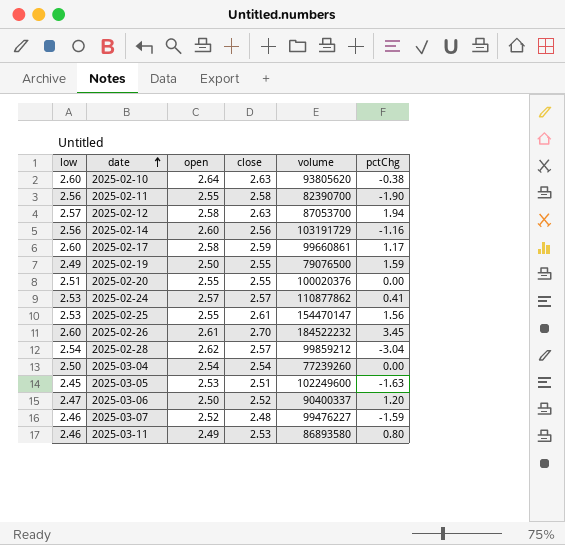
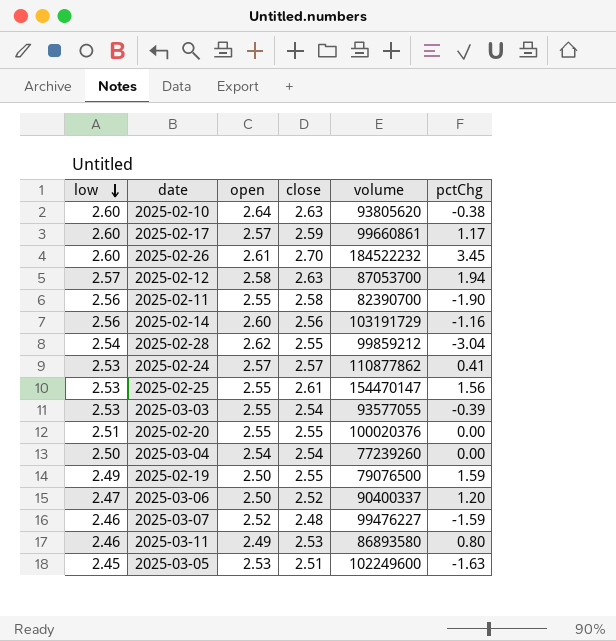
row order: date ascending -> low descending
2025-02-17 | open: 2.58 -> 2.57
2025-02-28 | close: 2.57 -> 2.55
row 2025-03-03: none -> 2.53 | 2.55 | 2.54 | 93577055 | -0.39

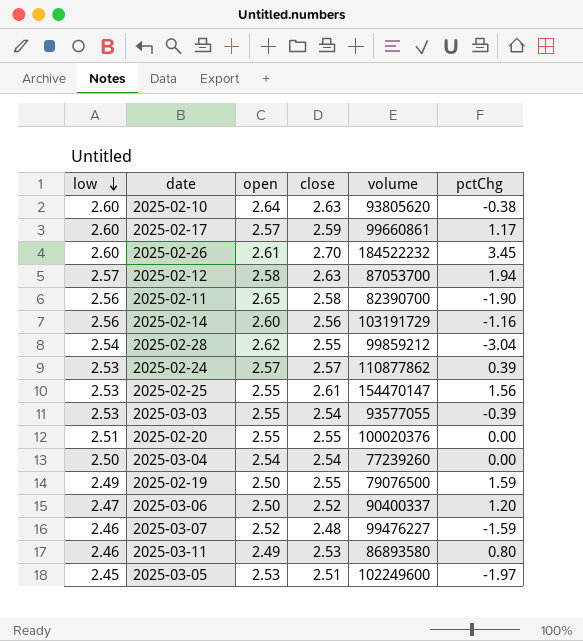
2025-02-11 | open: 2.55 -> 2.65
2025-02-24 | pctChg: 0.41 -> 0.39
2025-03-05 | pctChg: -1.63 -> -1.97

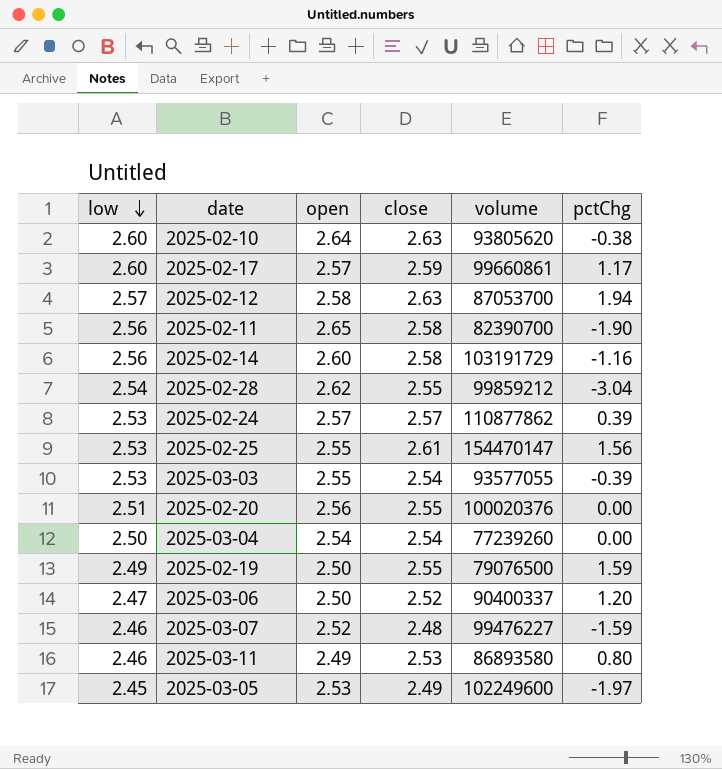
row 2025-02-26: 2.60 | 2.61 | 2.70 | 184522232 | 3.45 -> none
2025-02-14 | close: 2.56 -> 2.58
2025-02-20 | open: 2.55 -> 2.56
2025-03-05 | close: 2.51 -> 2.49

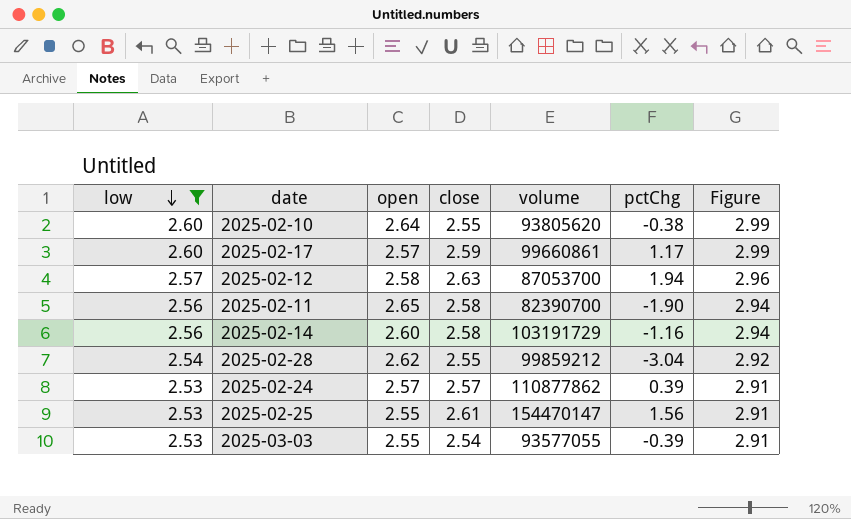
filter: none -> low >= 2.53
column Figure | formula: none -> [low] * 1.15
2025-02-10 | close: 2.63 -> 2.55

